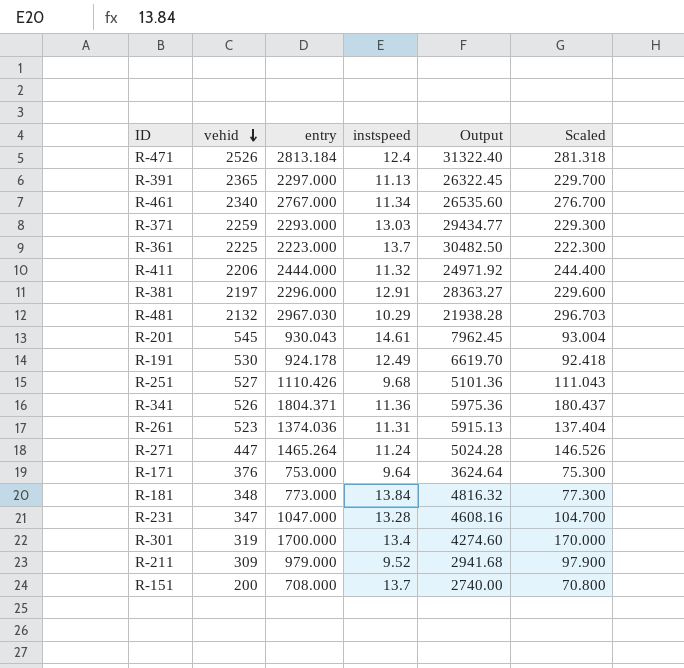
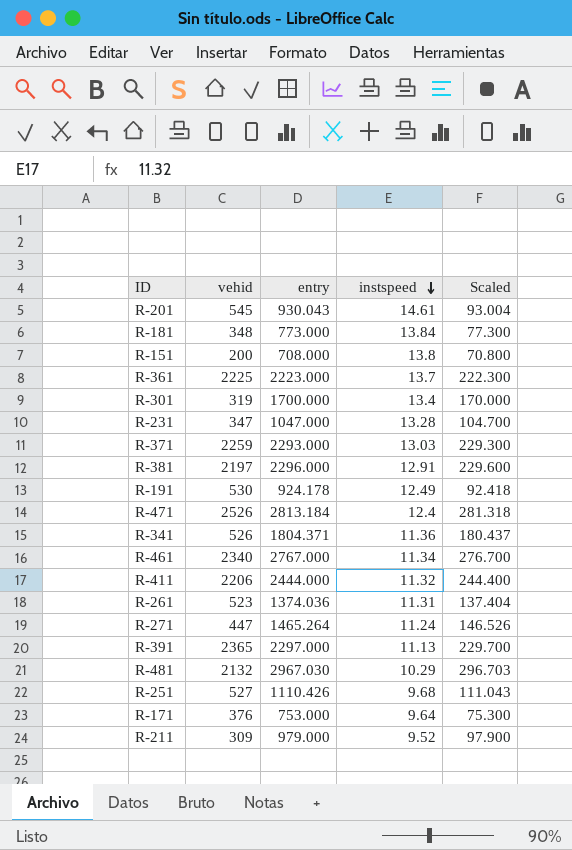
row order: vehid descending -> instspeed descending
column Output | formula: [vehid] * [instspeed] -> none
R-151 | instspeed: 13.7 -> 13.8

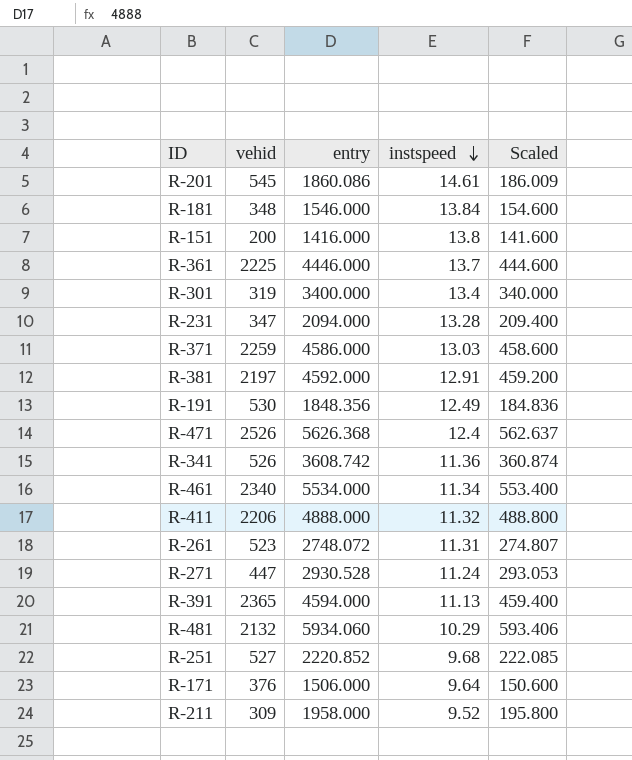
R-201 | entry: 930.043 -> 1860.086
R-201 | Scaled: 93.004 -> 186.009
R-181 | entry: 773.000 -> 1546.000
R-181 | Scaled: 77.300 -> 154.600
R-151 | entry: 708.000 -> 1416.000
R-151 | Scaled: 70.800 -> 141.600
R-361 | entry: 2223.000 -> 4446.000
R-361 | Scaled: 222.300 -> 444.600
R-301 | entry: 1700.000 -> 3400.000
R-301 | Scaled: 170.000 -> 340.000
R-231 | entry: 1047.000 -> 2094.000
R-231 | Scaled: 104.700 -> 209.400
R-371 | entry: 2293.000 -> 4586.000
R-371 | Scaled: 229.300 -> 458.600
R-381 | entry: 2296.000 -> 4592.000
R-381 | Scaled: 229.600 -> 459.200
R-191 | entry: 924.178 -> 1848.356
R-191 | Scaled: 92.418 -> 184.836
R-471 | entry: 2813.184 -> 5626.368
R-471 | Scaled: 281.318 -> 562.637
R-341 | entry: 1804.371 -> 3608.742
R-341 | Scaled: 180.437 -> 360.874
R-461 | entry: 2767.000 -> 5534.000
R-461 | Scaled: 276.700 -> 553.400
R-411 | entry: 2444.000 -> 4888.000
R-411 | Scaled: 244.400 -> 488.800
R-261 | entry: 1374.036 -> 2748.072
R-261 | Scaled: 137.404 -> 274.807
R-271 | entry: 1465.264 -> 2930.528
R-271 | Scaled: 146.526 -> 293.053
R-391 | entry: 2297.000 -> 4594.000
R-391 | Scaled: 229.700 -> 459.400
R-481 | entry: 2967.030 -> 5934.060
R-481 | Scaled: 296.703 -> 593.406
R-251 | entry: 1110.426 -> 2220.852
R-251 | Scaled: 111.043 -> 222.085
R-171 | entry: 753.000 -> 1506.000
R-171 | Scaled: 75.300 -> 150.600
R-211 | entry: 979.000 -> 1958.000
R-211 | Scaled: 97.900 -> 195.800

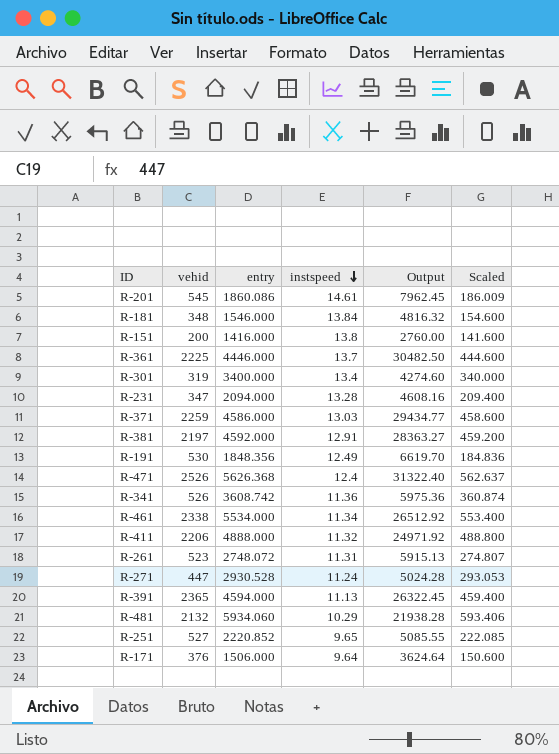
column Output | formula: none -> [vehid] * [instspeed]
row R-211: 309 | 1958.000 | 9.52 | 195.800 -> none
R-461 | vehid: 2340 -> 2338
R-251 | instspeed: 9.68 -> 9.65

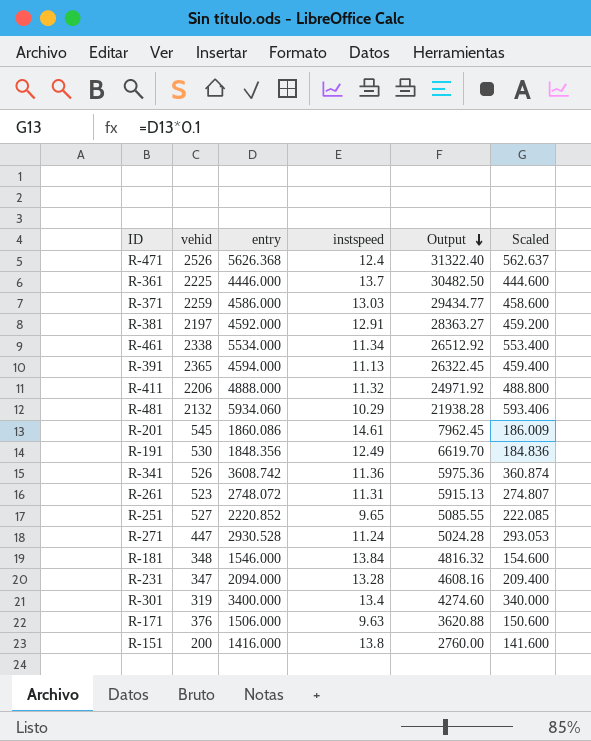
row order: instspeed descending -> Output descending
R-171 | instspeed: 9.64 -> 9.63
R-171 | Output: 3624.64 -> 3620.88

